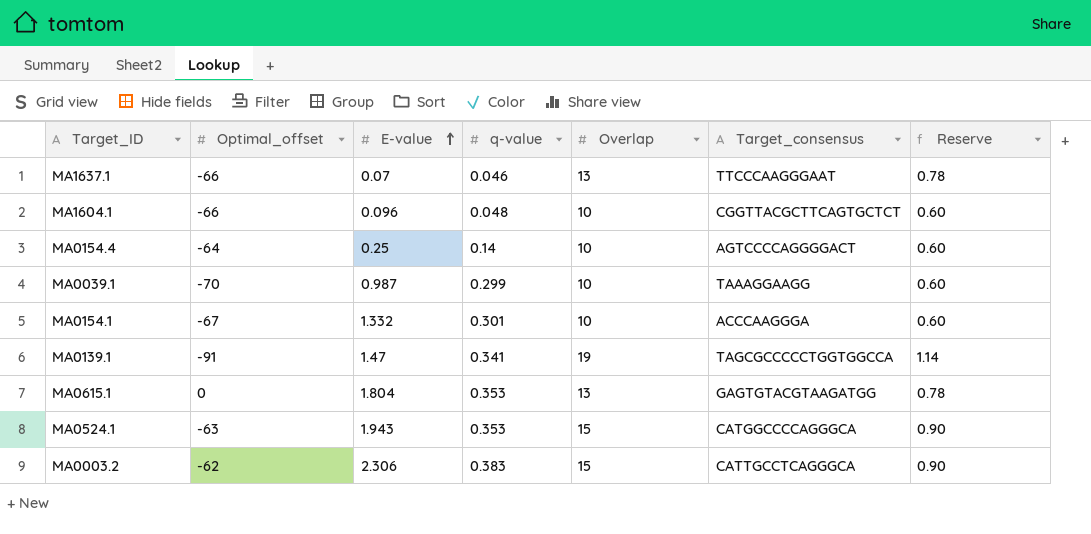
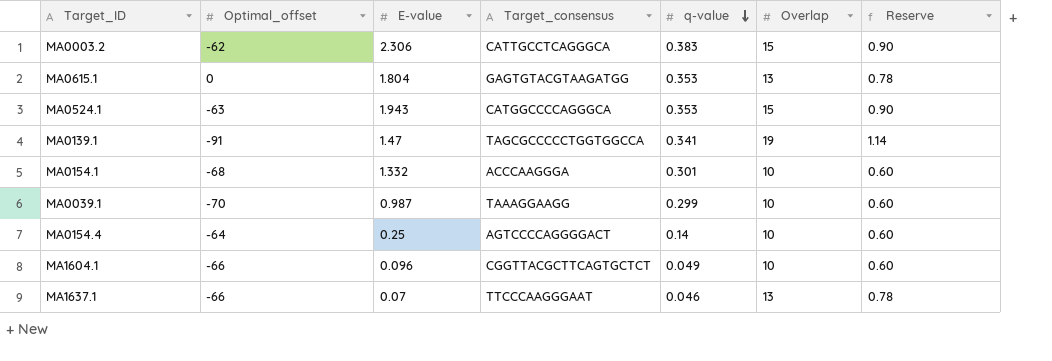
row order: E-value ascending -> q-value descending
column Target_consensus | position: 6 -> 4
MA0154.1 | Optimal_offset: -67 -> -68
MA1604.1 | q-value: 0.048 -> 0.049

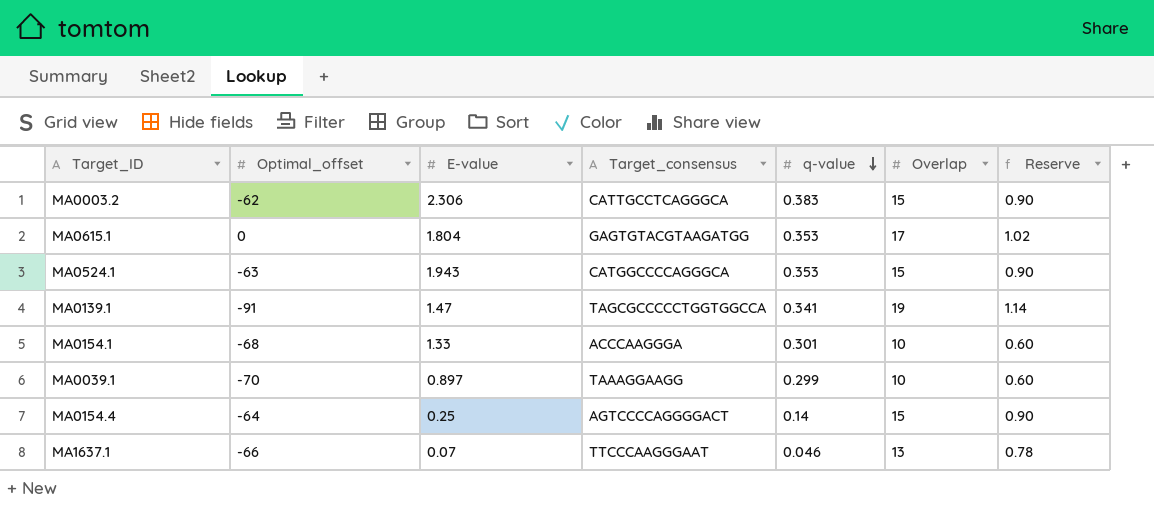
row MA1604.1: -66 | 0.096 | CGGTTACGCTTCAGTGCTCT | 0.049 | 10 | 0.60 -> none
MA0615.1 | Overlap: 13 -> 17
MA0615.1 | Reserve: 0.78 -> 1.02
MA0154.1 | E-value: 1.332 -> 1.33
MA0039.1 | E-value: 0.987 -> 0.897
MA0154.4 | Overlap: 10 -> 15
MA0154.4 | Reserve: 0.60 -> 0.90

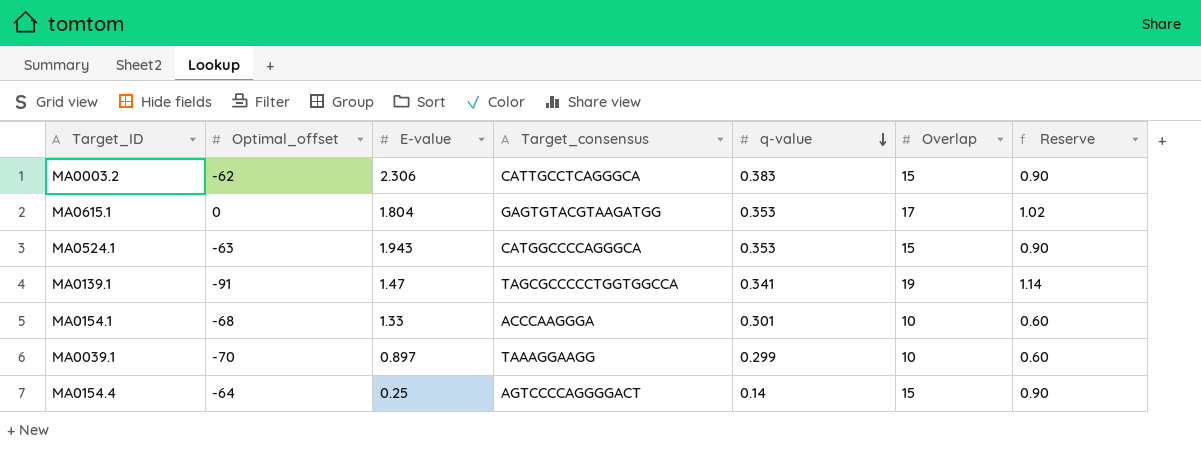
row MA1637.1: -66 | 0.07 | TTCCCAAGGGAAT | 0.046 | 13 | 0.78 -> none

